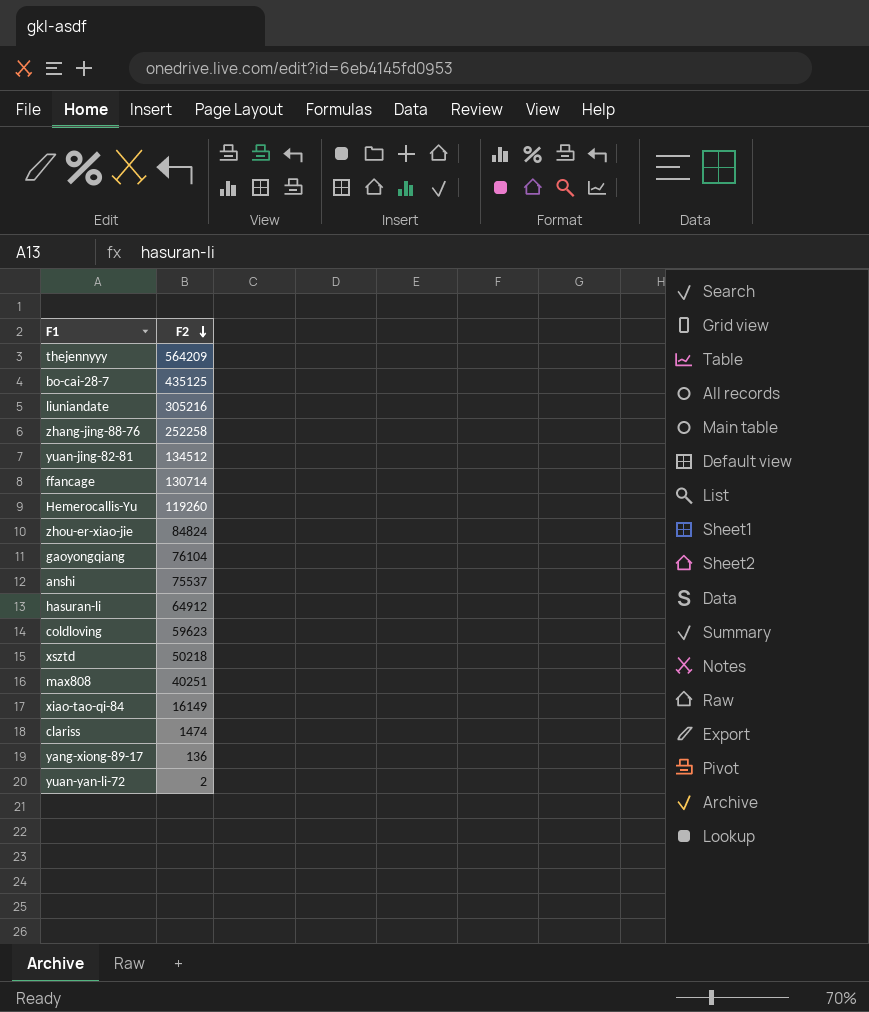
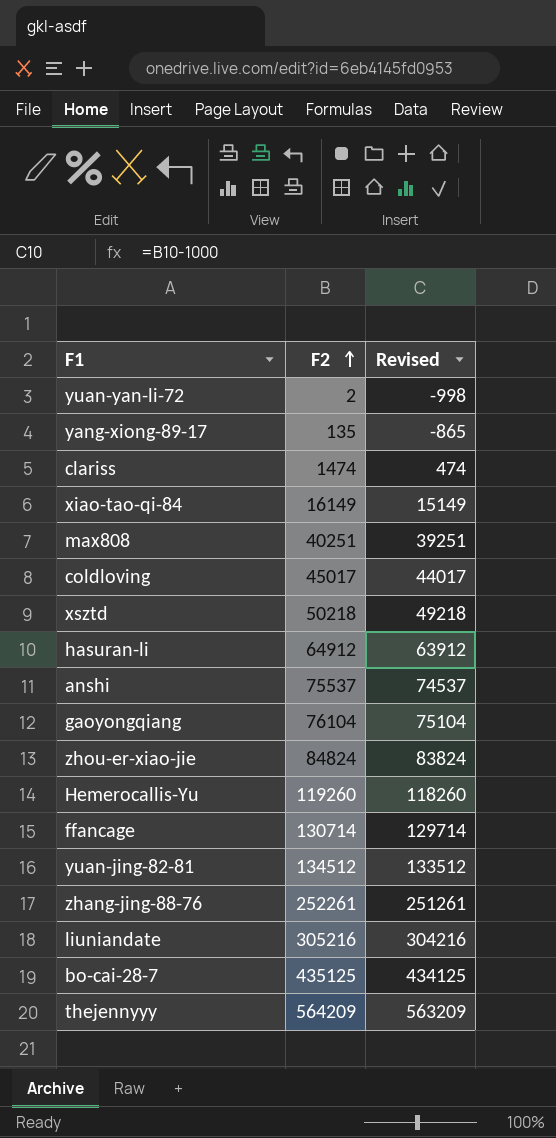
row order: F2 descending -> F2 ascending
column Revised | formula: none -> [F2] - 1000
yang-xiong-89-17 | F2: 136 -> 135
coldloving | F2: 59623 -> 45017
zhang-jing-88-76 | F2: 252258 -> 252261

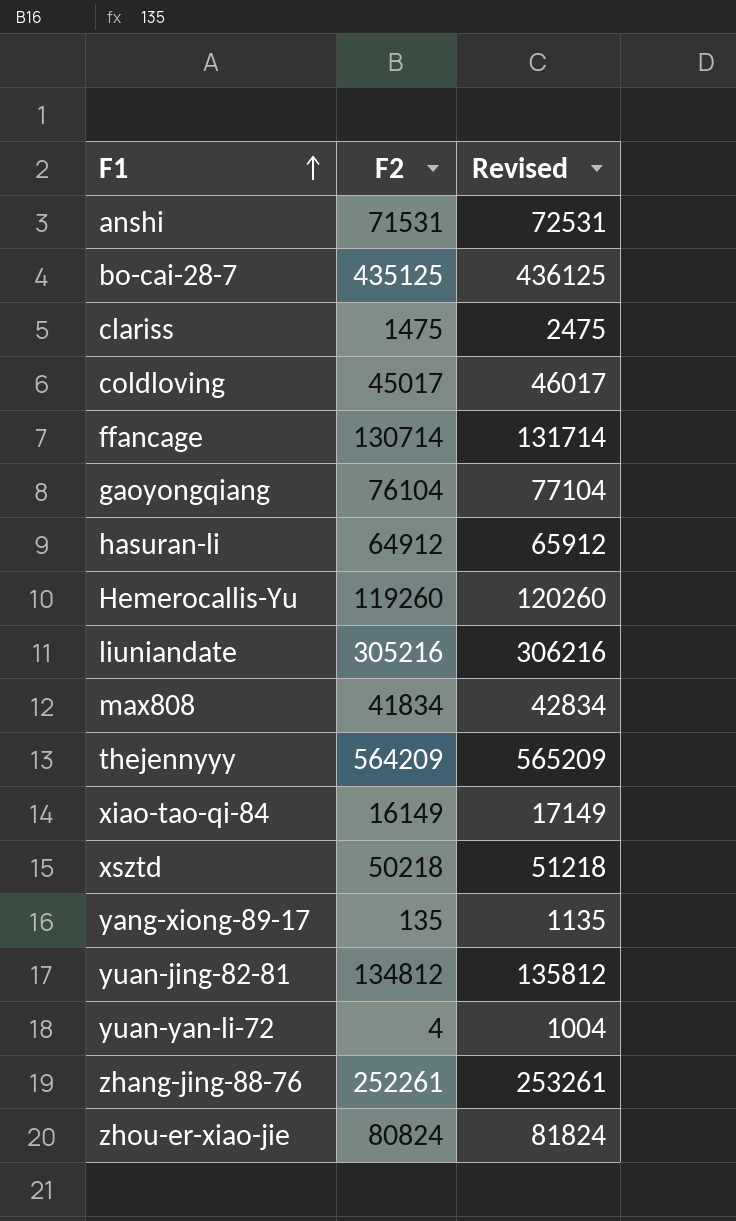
row order: F2 ascending -> F1 ascending
column Revised | formula: [F2] - 1000 -> [F2] + 1000
anshi | F2: 75537 -> 71531
clariss | F2: 1474 -> 1475
max808 | F2: 40251 -> 41834
yuan-jing-82-81 | F2: 134512 -> 134812
yuan-yan-li-72 | F2: 2 -> 4
zhou-er-xiao-jie | F2: 84824 -> 80824

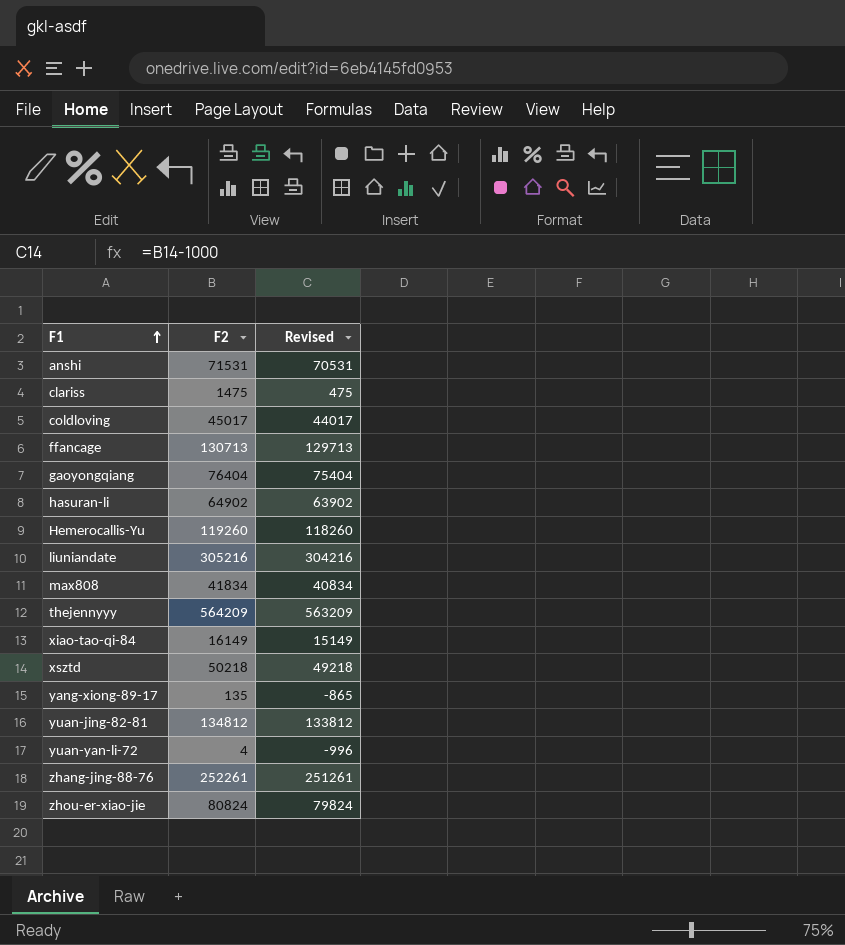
column Revised | formula: [F2] + 1000 -> [F2] - 1000
row bo-cai-28-7: 435125 | 436125 -> none
ffancage | F2: 130714 -> 130713
gaoyongqiang | F2: 76104 -> 76404
hasuran-li | F2: 64912 -> 64902

